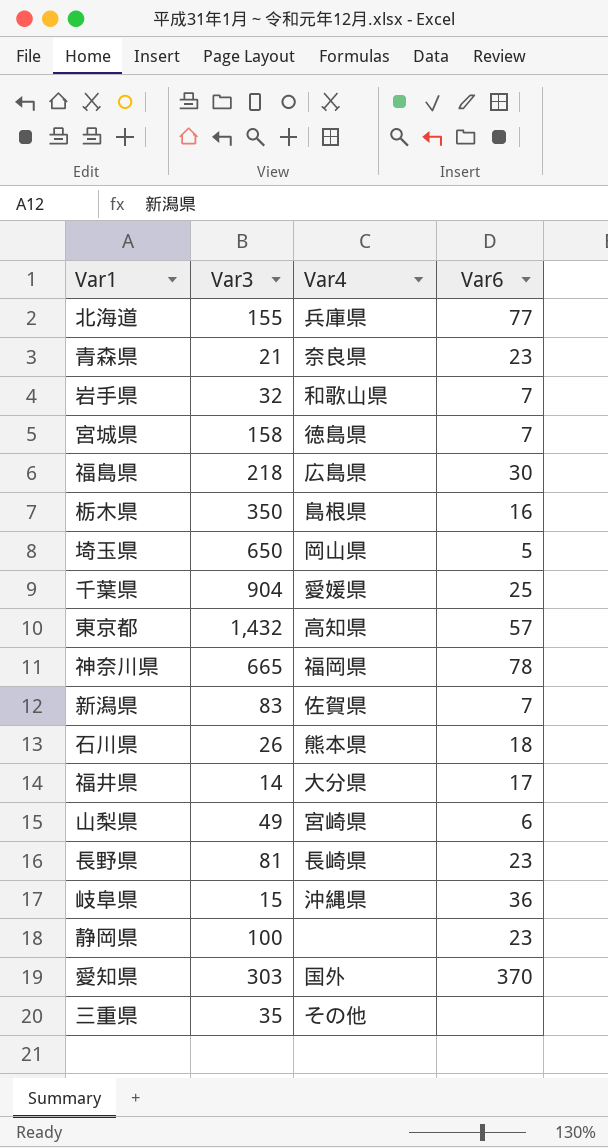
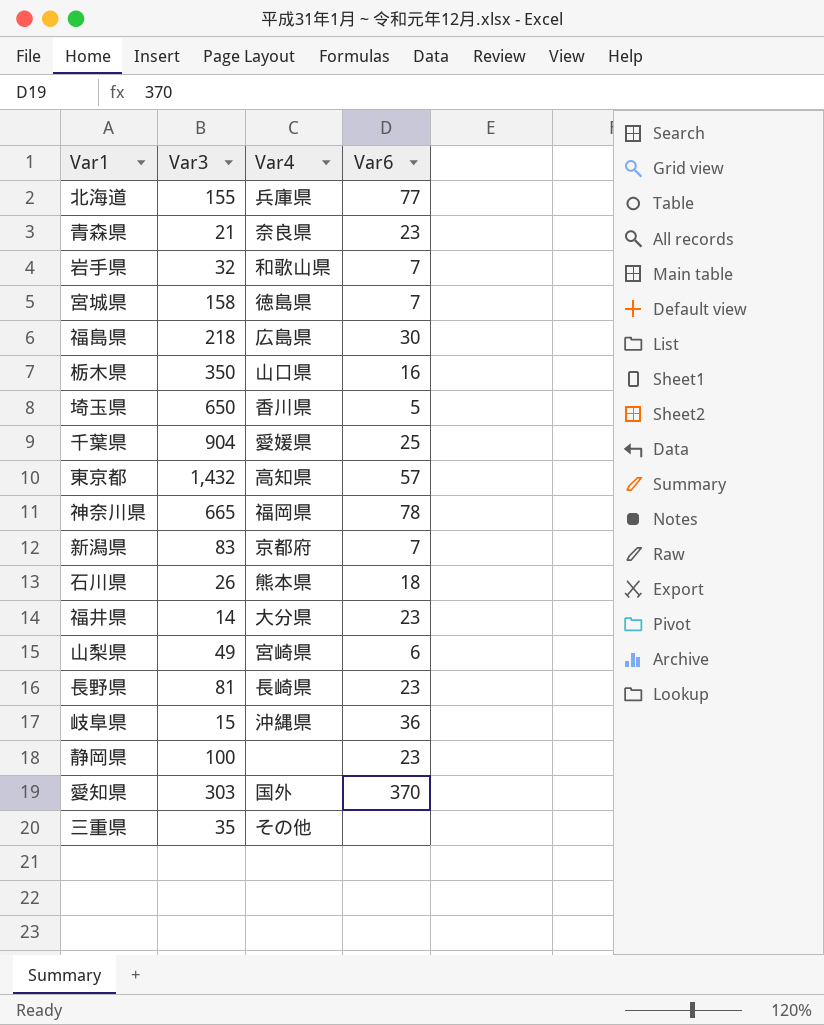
栃木県 | Var4: 島根県 -> 山口県
埼玉県 | Var4: 岡山県 -> 香川県
新潟県 | Var4: 佐賀県 -> 京都府
福井県 | Var6: 17 -> 23

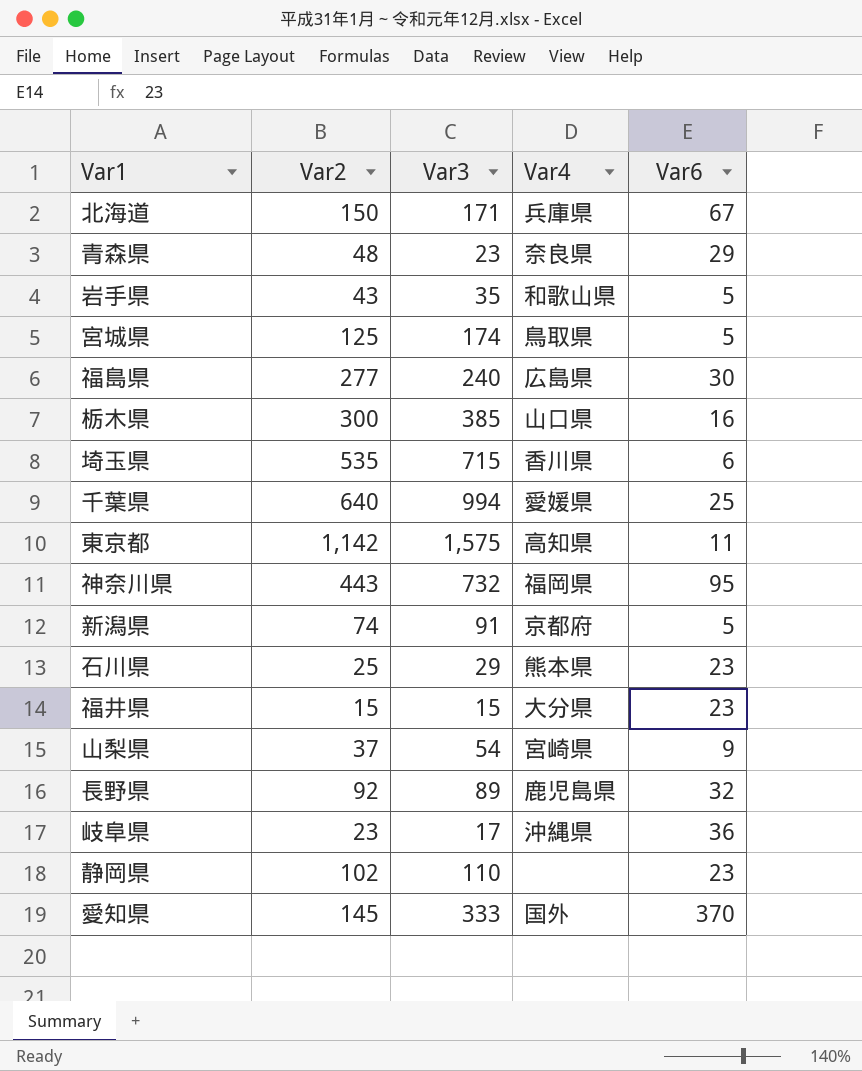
column Var2 | position: none -> 2
row 三重県: 35 | その他 | none -> none
北海道 | Var3: 155 -> 171
北海道 | Var6: 77 -> 67
青森県 | Var3: 21 -> 23
青森県 | Var6: 23 -> 29
岩手県 | Var3: 32 -> 35
岩手県 | Var6: 7 -> 5
宮城県 | Var3: 158 -> 174
宮城県 | Var4: 徳島県 -> 鳥取県
宮城県 | Var6: 7 -> 5
福島県 | Var3: 218 -> 240
栃木県 | Var3: 350 -> 385
埼玉県 | Var3: 650 -> 715
埼玉県 | Var6: 5 -> 6
千葉県 | Var3: 904 -> 994
東京都 | Var3: 1,432 -> 1,575
東京都 | Var6: 57 -> 11
神奈川県 | Var3: 665 -> 732
神奈川県 | Var6: 78 -> 95
新潟県 | Var3: 83 -> 91
新潟県 | Var6: 7 -> 5
石川県 | Var3: 26 -> 29
石川県 | Var6: 18 -> 23
福井県 | Var3: 14 -> 15
山梨県 | Var3: 49 -> 54
山梨県 | Var6: 6 -> 9
長野県 | Var3: 81 -> 89
長野県 | Var4: 長崎県 -> 鹿児島県
長野県 | Var6: 23 -> 32
岐阜県 | Var3: 15 -> 17
静岡県 | Var3: 100 -> 110
愛知県 | Var3: 303 -> 333

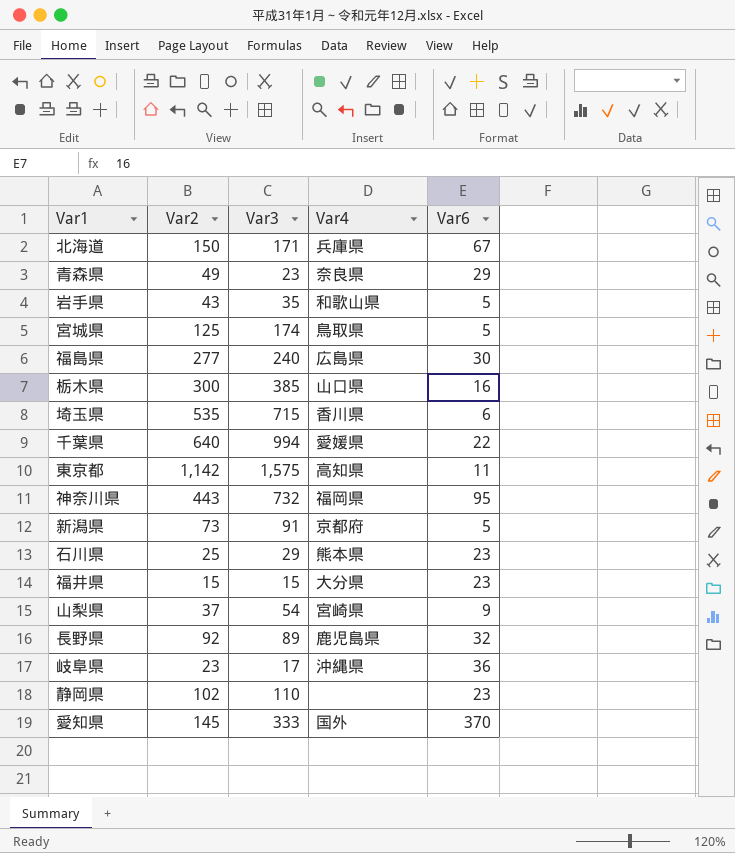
青森県 | Var2: 48 -> 49
千葉県 | Var6: 25 -> 22
新潟県 | Var2: 74 -> 73

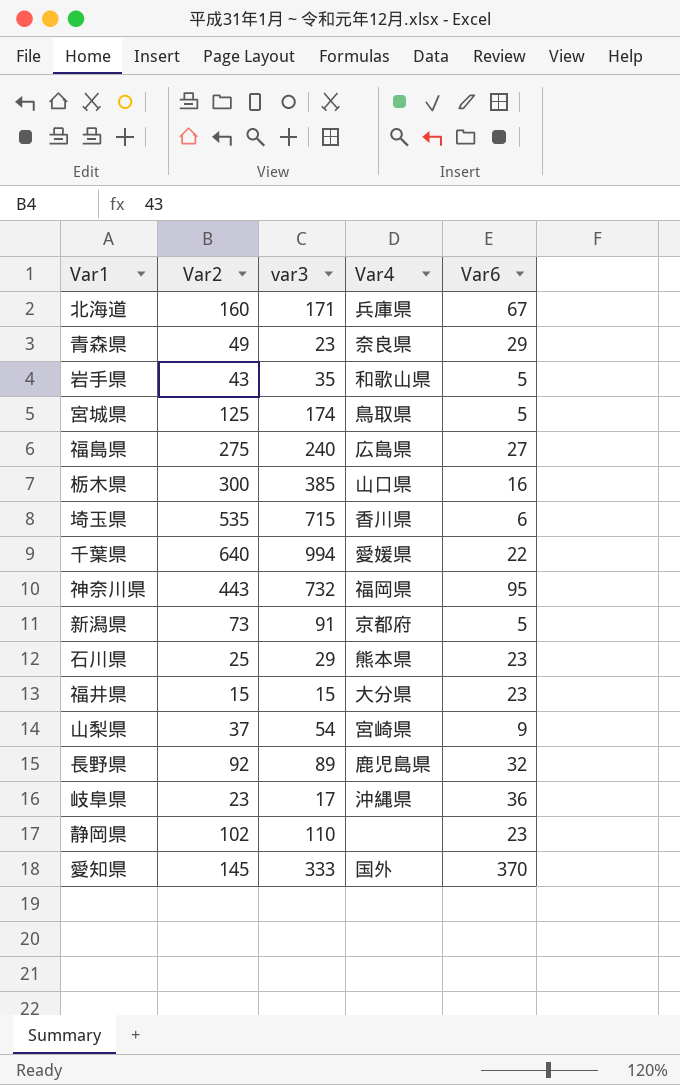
column name: Var3 -> var3
row 東京都: 1,142 | 1,575 | 高知県 | 11 -> none
北海道 | Var2: 150 -> 160
福島県 | Var2: 277 -> 275
福島県 | Var6: 30 -> 27

